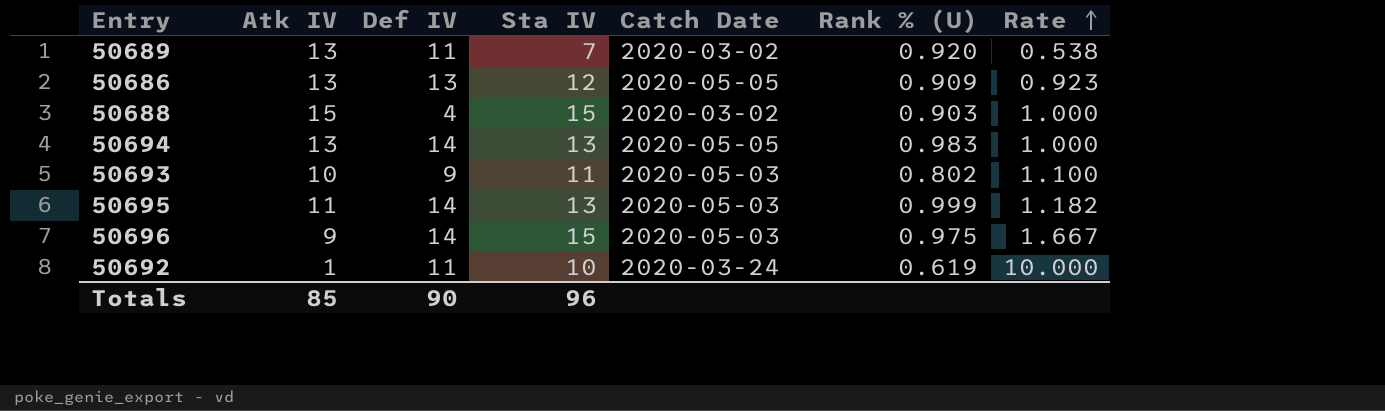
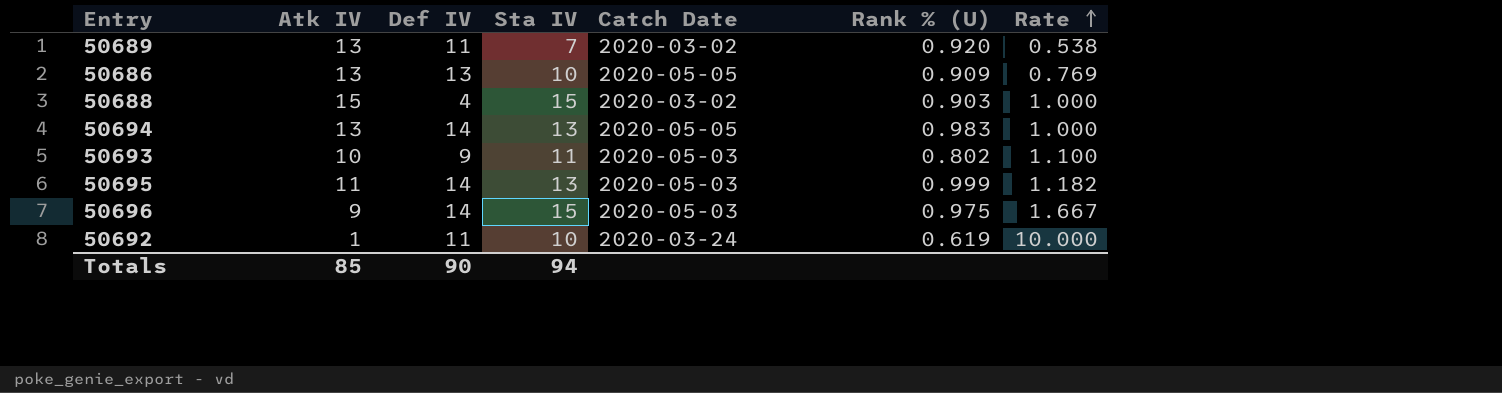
50686 | Sta IV: 12 -> 10
50686 | Rate: 0.923 -> 0.769
Totals | Sta IV: 96 -> 94

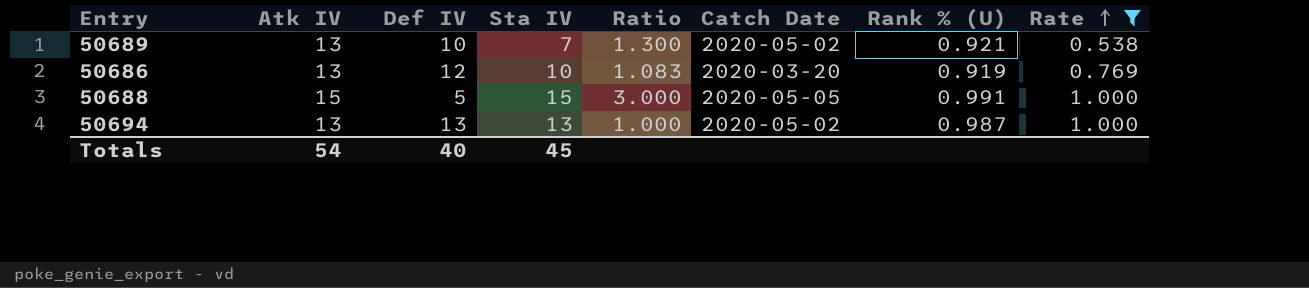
filter: none -> Rate <= 1.000
column Ratio | formula: none -> [Atk IV] / [Def IV]
50689 | Def IV: 11 -> 10
50689 | Catch Date: 2020-03-02 -> 2020-05-02
50689 | Rank % (U): 0.920 -> 0.921
50686 | Def IV: 13 -> 12
50686 | Catch Date: 2020-05-05 -> 2020-03-20
50686 | Rank % (U): 0.909 -> 0.919
50688 | Def IV: 4 -> 5
50688 | Catch Date: 2020-03-02 -> 2020-05-05
50688 | Rank % (U): 0.903 -> 0.991
50694 | Def IV: 14 -> 13
50694 | Catch Date: 2020-05-05 -> 2020-05-02
50694 | Rank % (U): 0.983 -> 0.987
Totals | Atk IV: 85 -> 54
Totals | Def IV: 90 -> 40
Totals | Sta IV: 94 -> 45

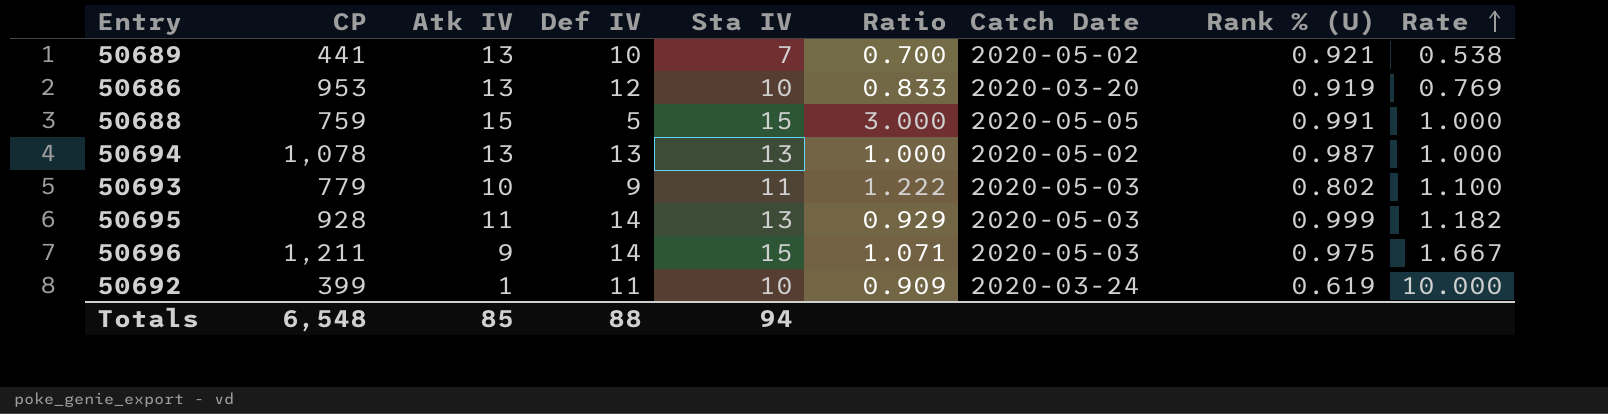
filter: Rate <= 1.000 -> none
column CP | position: none -> 2
column Ratio | formula: [Atk IV] / [Def IV] -> [Sta IV] / [Def IV]
Totals | Atk IV: 54 -> 85
Totals | Def IV: 40 -> 88
Totals | Sta IV: 45 -> 94

